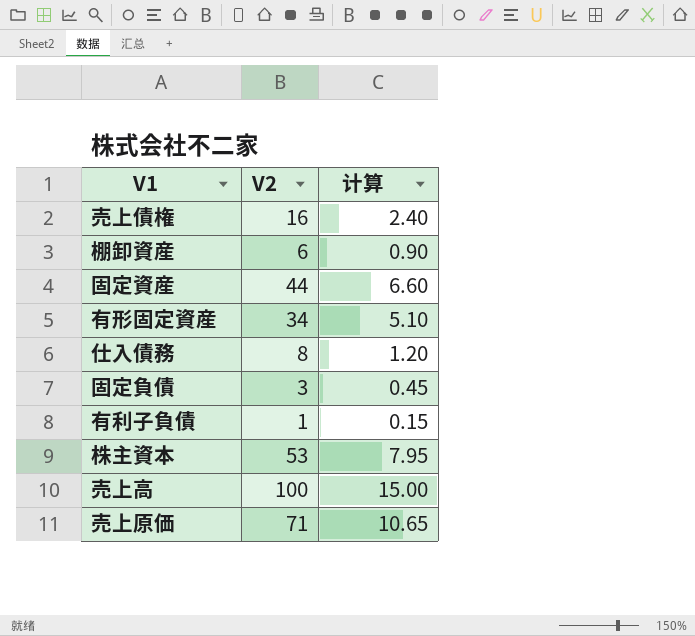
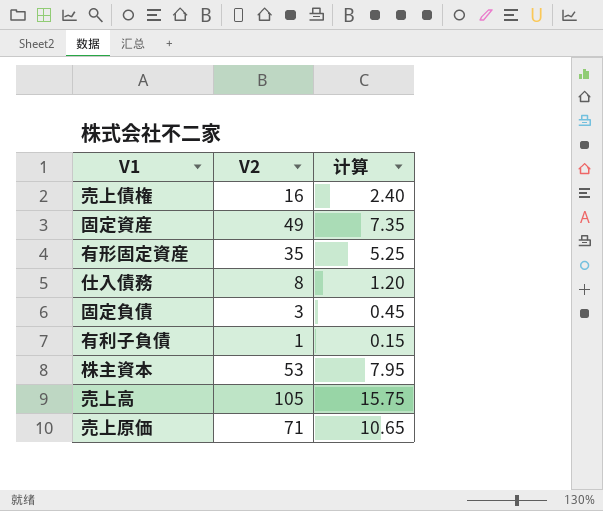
row 棚卸資産: 6 | 0.90 -> none
固定資産 | V2: 44 -> 49
固定資産 | 计算: 6.60 -> 7.35
有形固定資産 | V2: 34 -> 35
有形固定資産 | 计算: 5.10 -> 5.25
売上高 | V2: 100 -> 105
売上高 | 计算: 15.00 -> 15.75

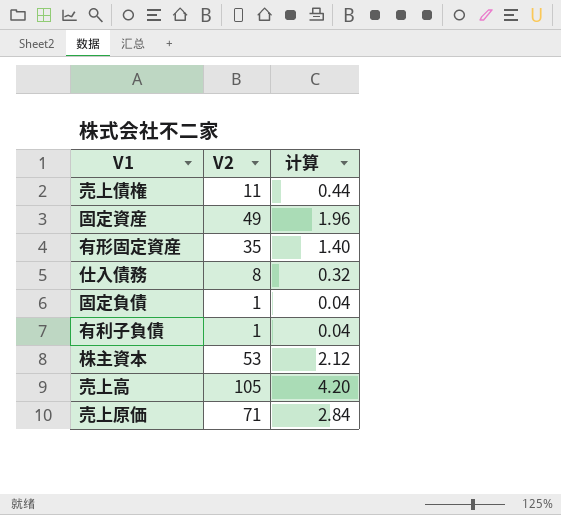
column 计算 | formula: [V2] * 0.15 -> [V2] * 0.04
売上債権 | V2: 16 -> 11
固定負債 | V2: 3 -> 1

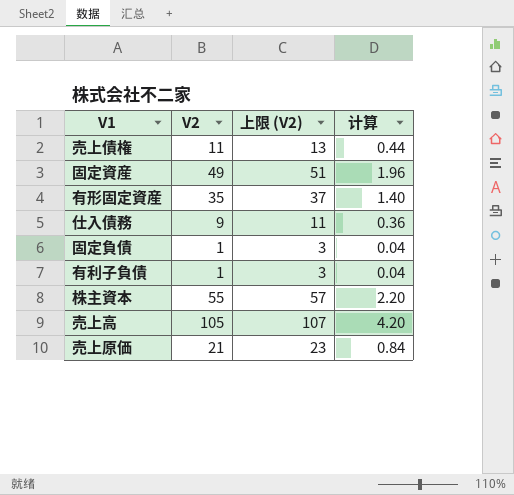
column 上限 (V2) | formula: none -> [V2] + 2
仕入債務 | V2: 8 -> 9
仕入債務 | 计算: 0.32 -> 0.36
株主資本 | V2: 53 -> 55
株主資本 | 计算: 2.12 -> 2.20
売上原価 | V2: 71 -> 21
売上原価 | 计算: 2.84 -> 0.84

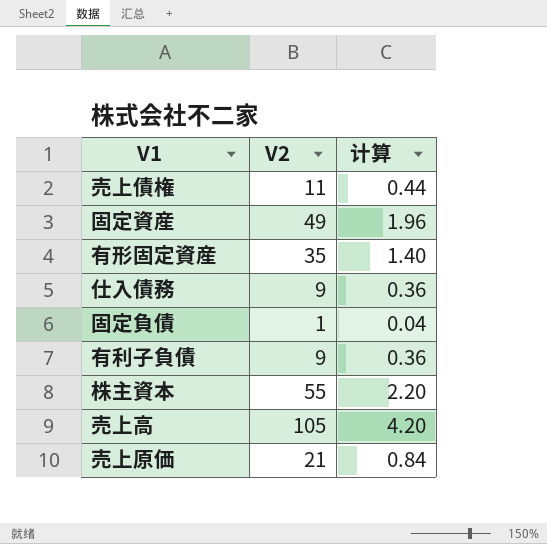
column 上限 (V2) | formula: [V2] + 2 -> none
有利子負債 | V2: 1 -> 9
有利子負債 | 计算: 0.04 -> 0.36

